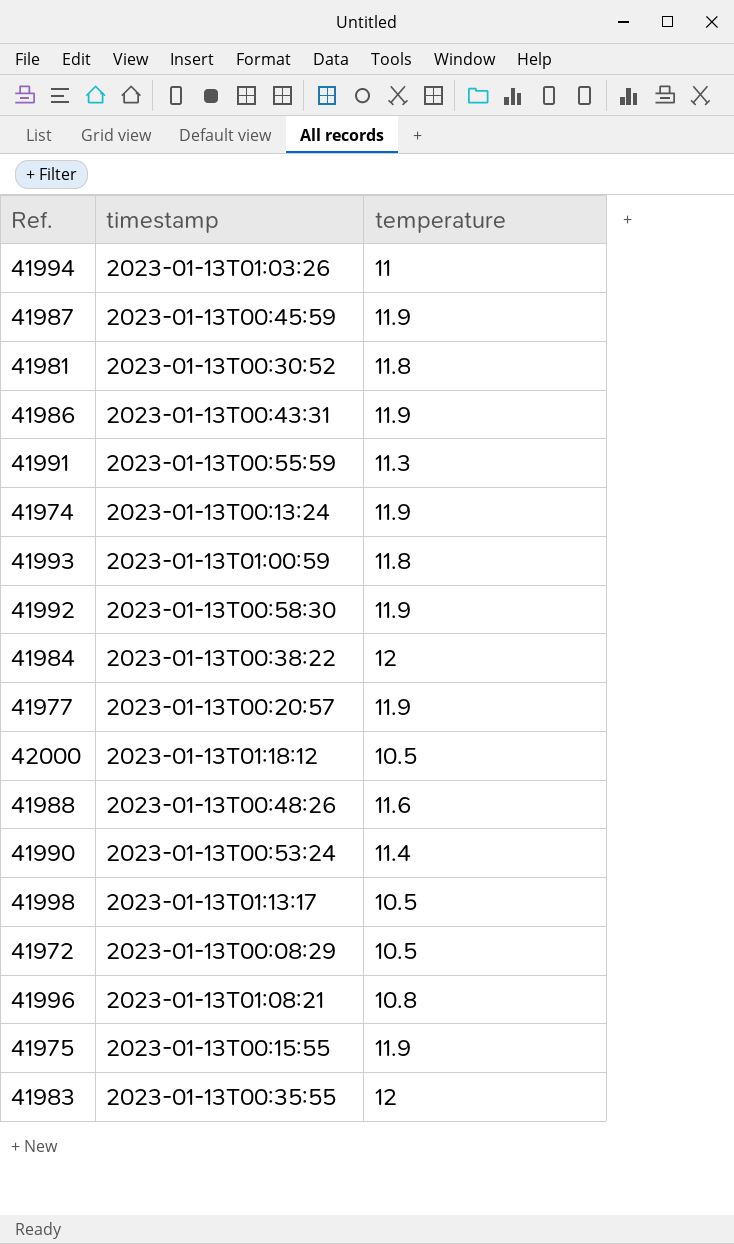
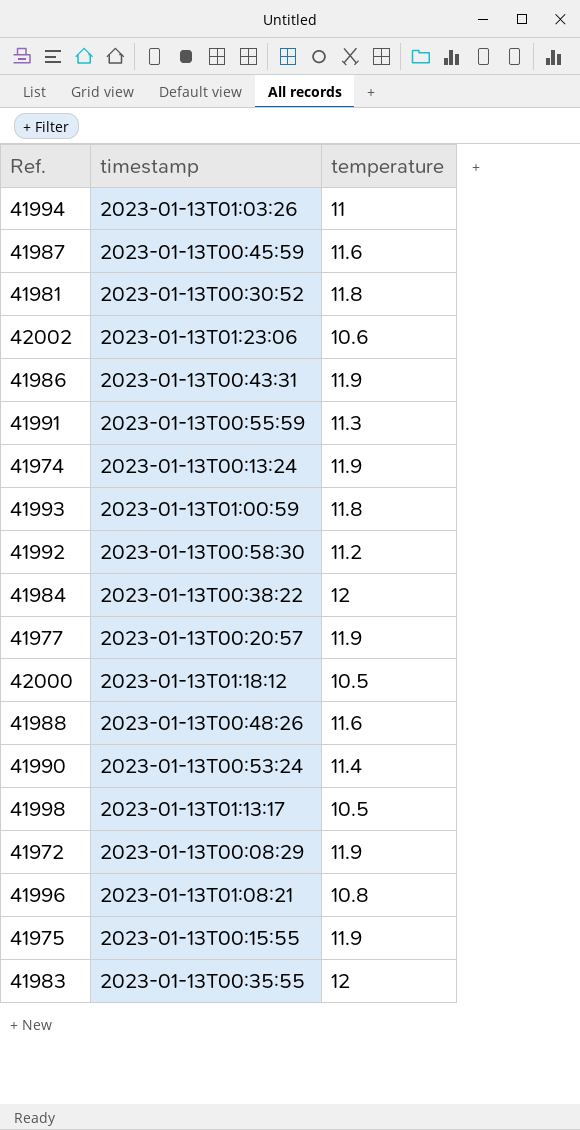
41987 | temperature: 11.9 -> 11.6
row 42002: none -> 2023-01-13T01:23:06 | 10.6
41992 | temperature: 11.9 -> 11.2
41972 | temperature: 10.5 -> 11.9

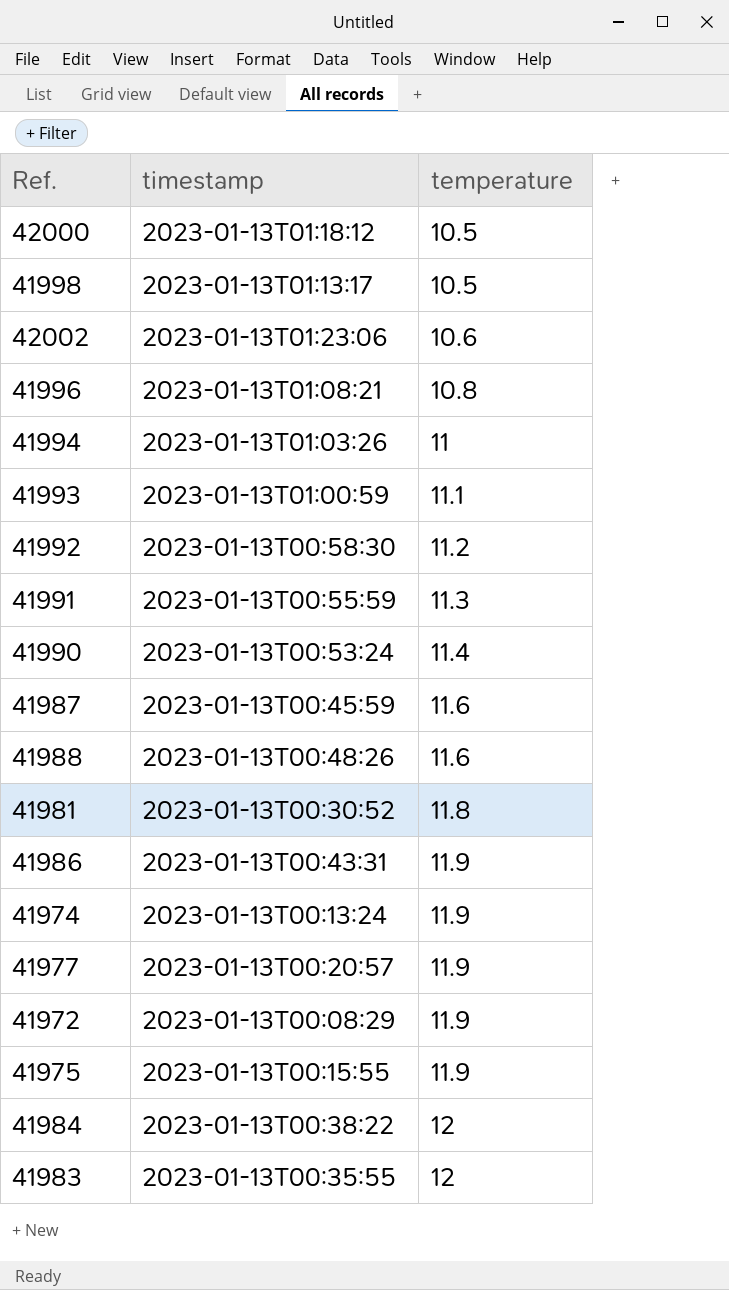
row order: none -> temperature ascending
41993 | temperature: 11.8 -> 11.1

